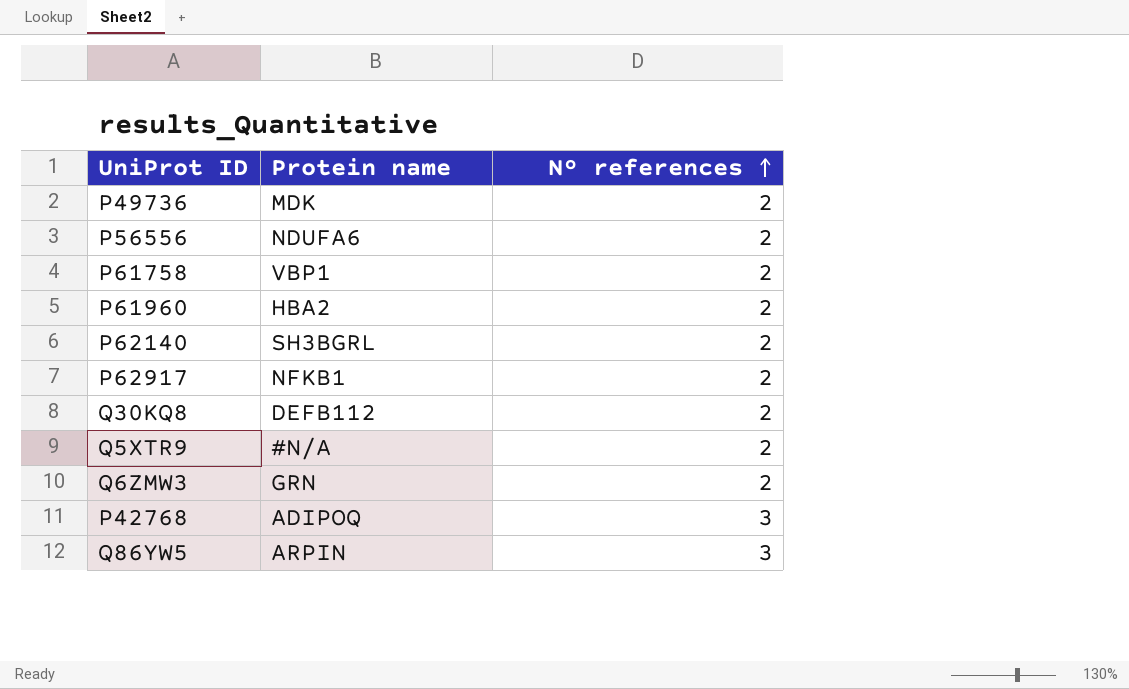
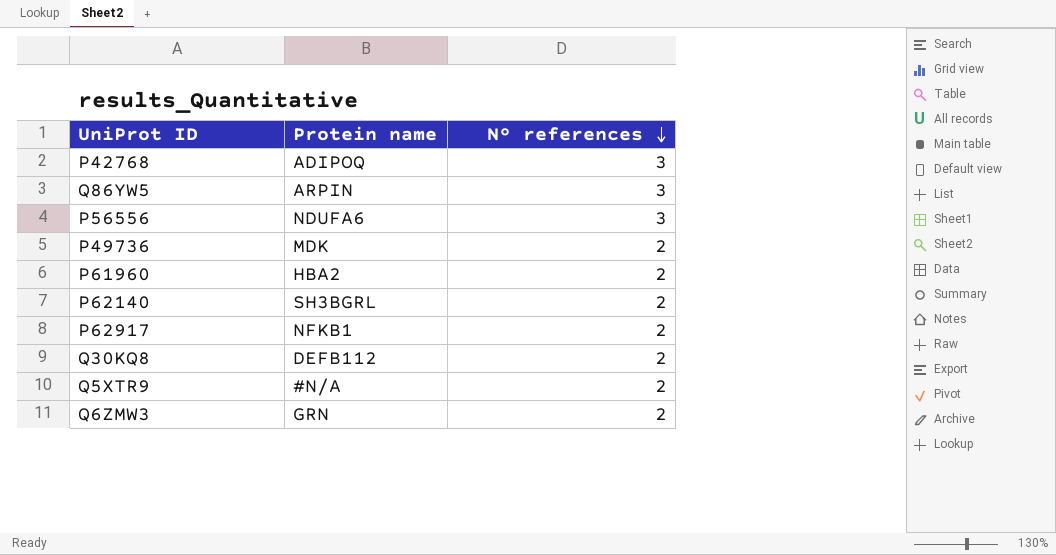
row order: Nº references ascending -> Nº references descending
row P61758: VBP1 | 2 -> none
P56556 | Nº references: 2 -> 3

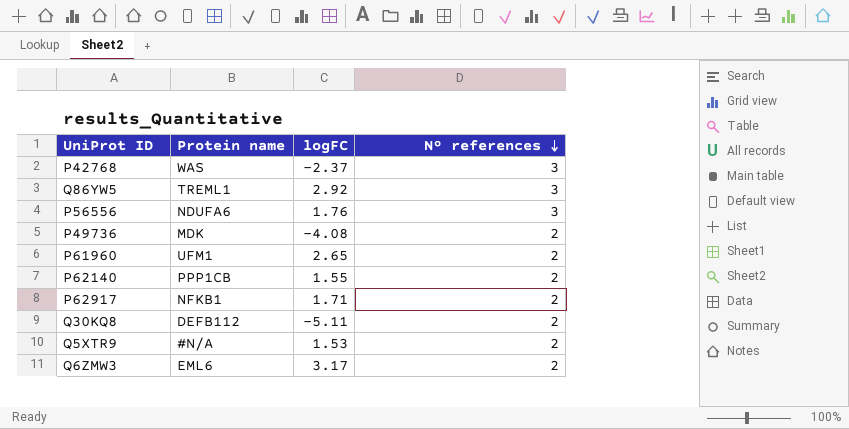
column logFC | position: none -> 3
P42768 | Protein name: ADIPOQ -> WAS
Q86YW5 | Protein name: ARPIN -> TREML1
P61960 | Protein name: HBA2 -> UFM1
P62140 | Protein name: SH3BGRL -> PPP1CB
Q6ZMW3 | Protein name: GRN -> EML6

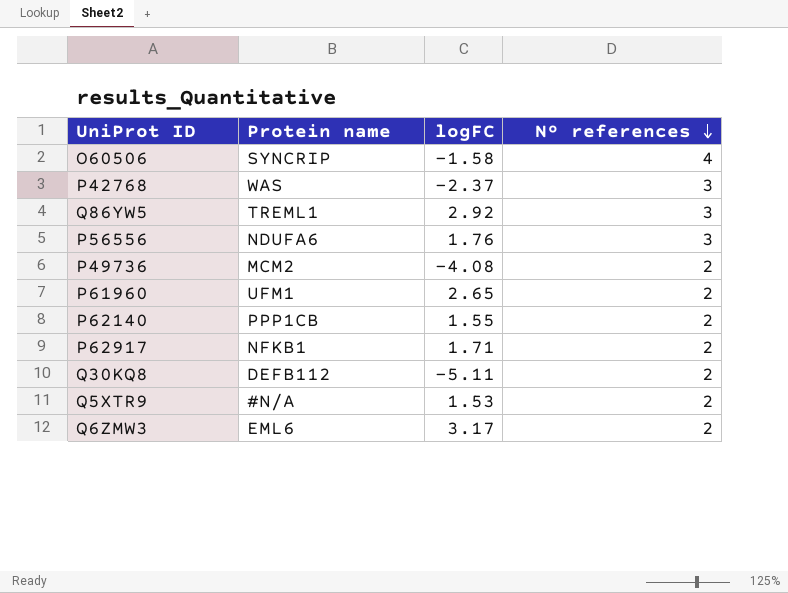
row O60506: none -> SYNCRIP | -1.58 | 4
P49736 | Protein name: MDK -> MCM2

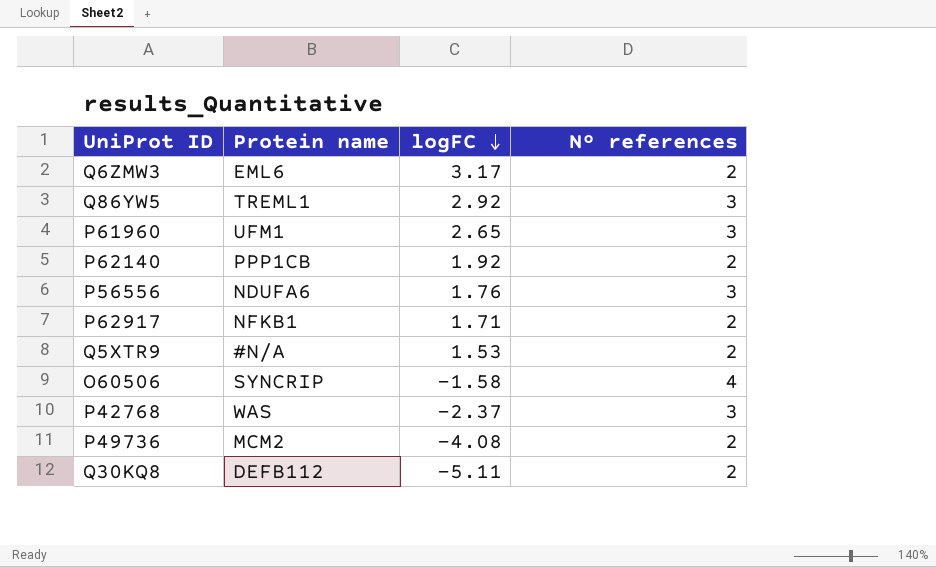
row order: Nº references descending -> logFC descending
P61960 | Nº references: 2 -> 3
P62140 | logFC: 1.55 -> 1.92

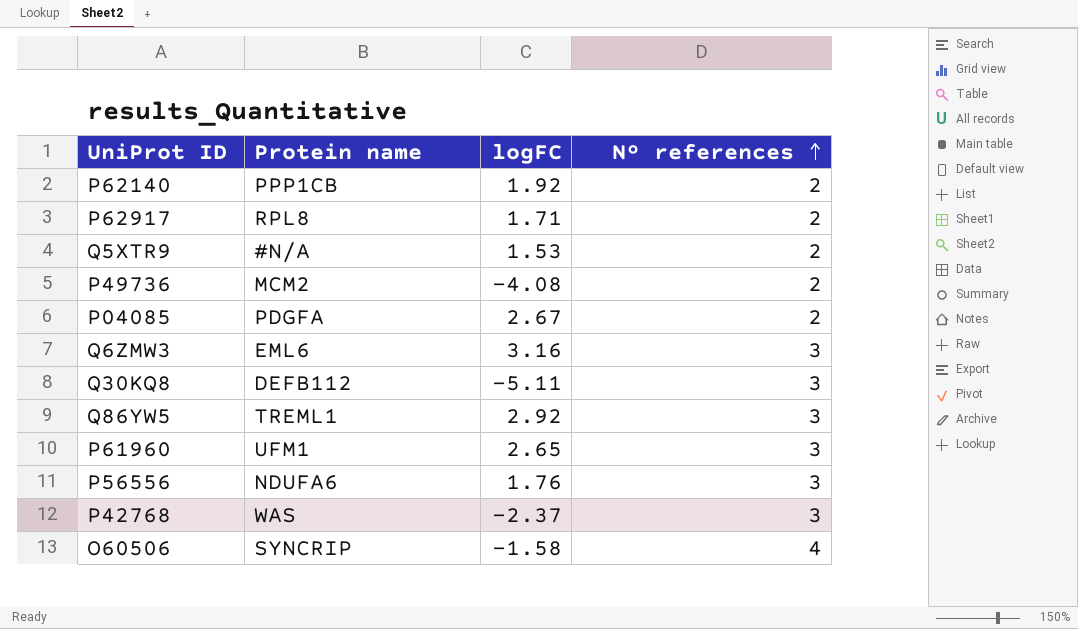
row order: logFC descending -> Nº references ascending
P62917 | Protein name: NFKB1 -> RPL8
row P04085: none -> PDGFA | 2.67 | 2
Q6ZMW3 | logFC: 3.17 -> 3.16
Q6ZMW3 | Nº references: 2 -> 3
Q30KQ8 | Nº references: 2 -> 3

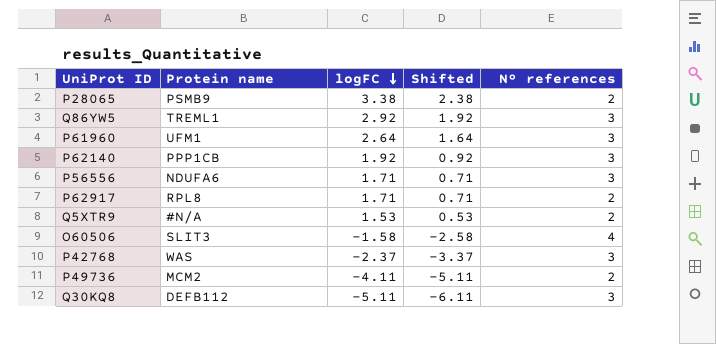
row order: Nº references ascending -> logFC descending
column Shifted | formula: none -> [logFC] - 1
row P04085: PDGFA | 2.67 | 2 -> none
row Q6ZMW3: EML6 | 3.16 | 3 -> none
row P28065: none -> PSMB9 | 3.38 | 2.38 | 2
P61960 | logFC: 2.65 -> 2.64
P62140 | Nº references: 2 -> 3
P56556 | logFC: 1.76 -> 1.71
O60506 | Protein name: SYNCRIP -> SLIT3
P49736 | logFC: -4.08 -> -4.11

